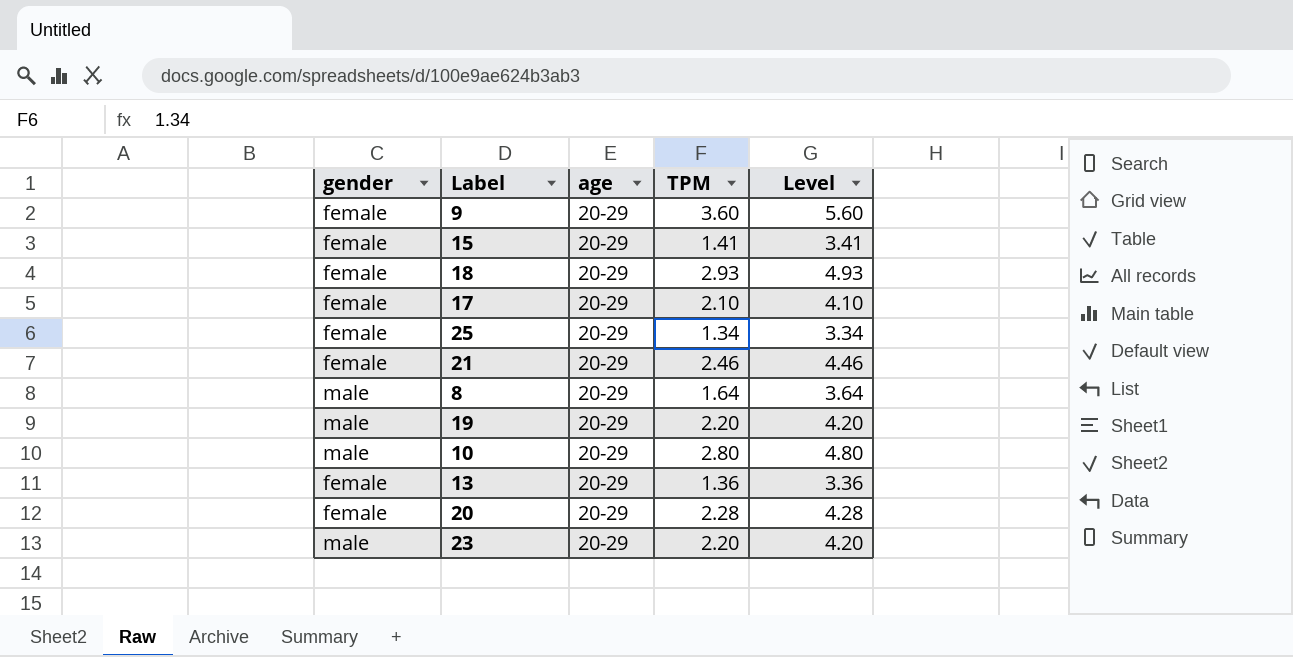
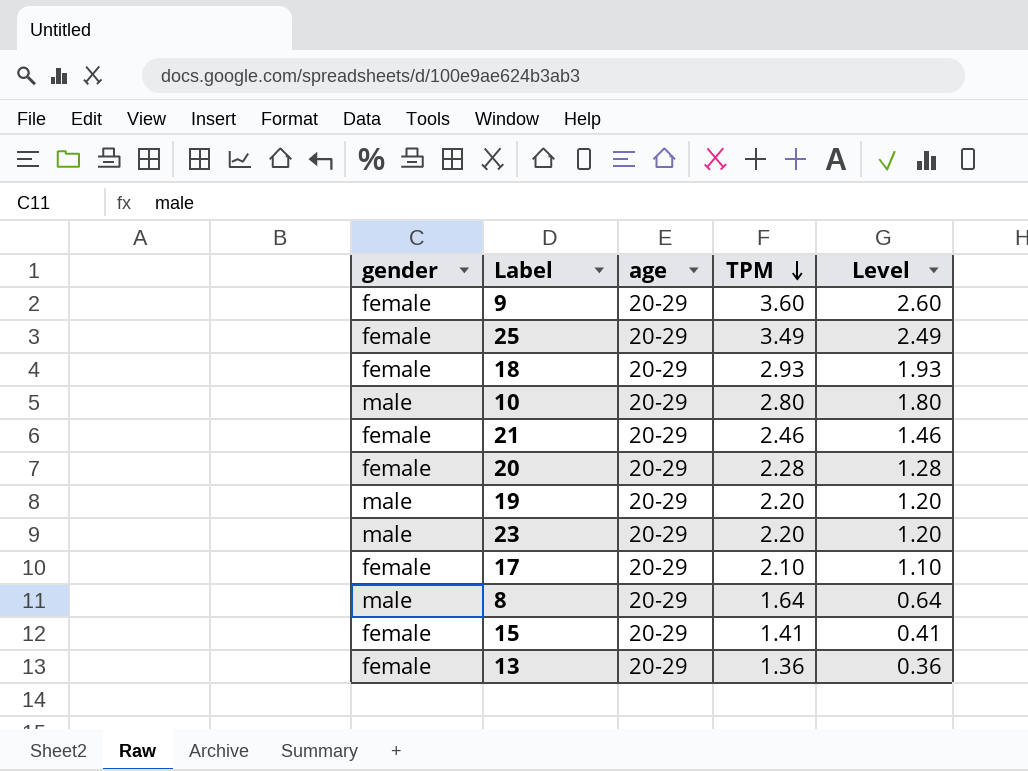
row order: none -> TPM descending
column Level | formula: [TPM] + 2 -> [TPM] - 1
25 | TPM: 1.34 -> 3.49

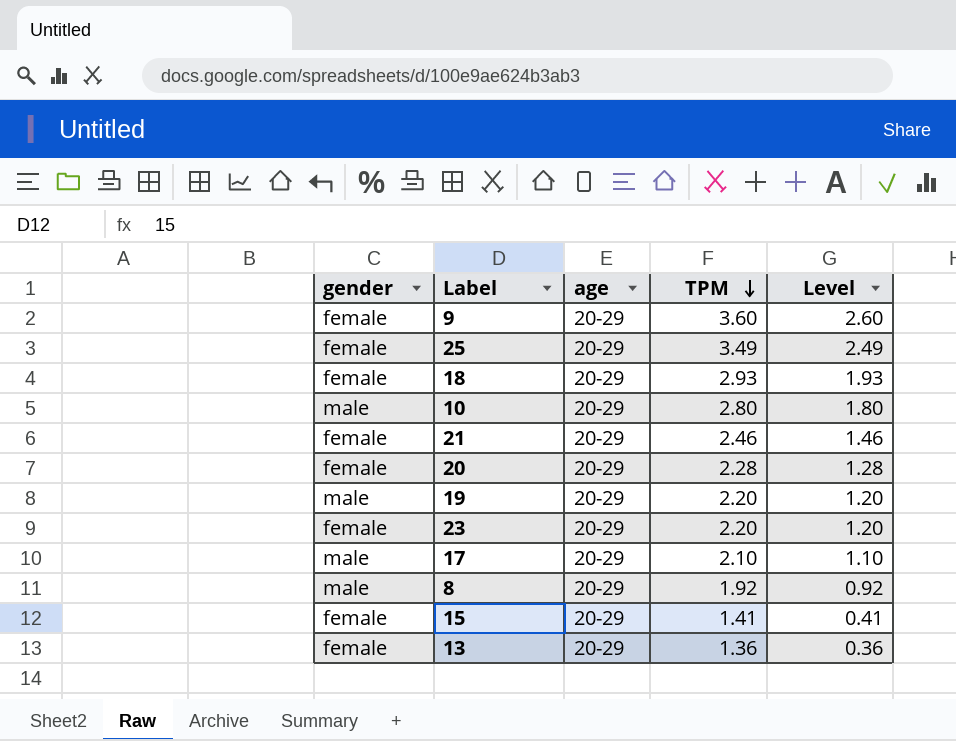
23 | gender: male -> female
17 | gender: female -> male
8 | TPM: 1.64 -> 1.92
8 | Level: 0.64 -> 0.92

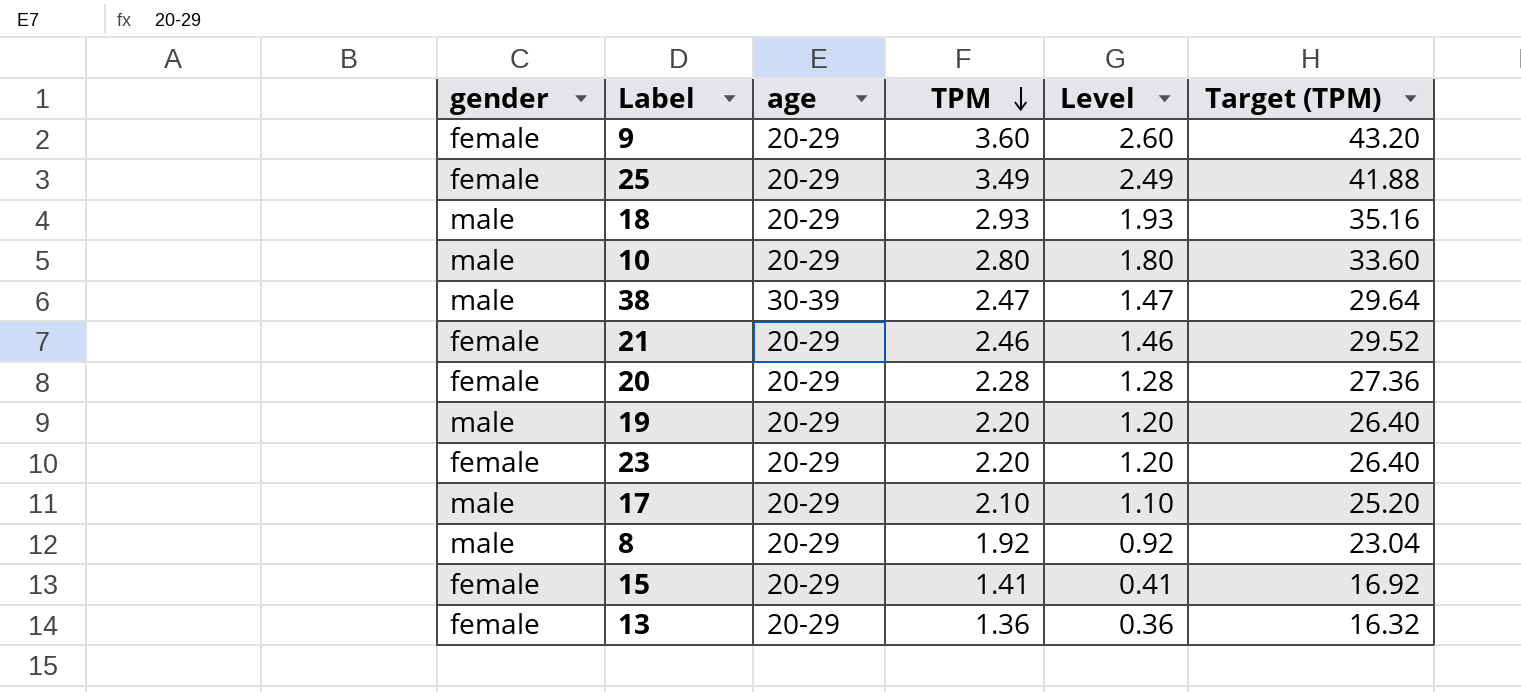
column Target (TPM) | formula: none -> [TPM] * 12
18 | gender: female -> male
row 38: none -> male | 30-39 | 2.47 | 1.47 | 29.64

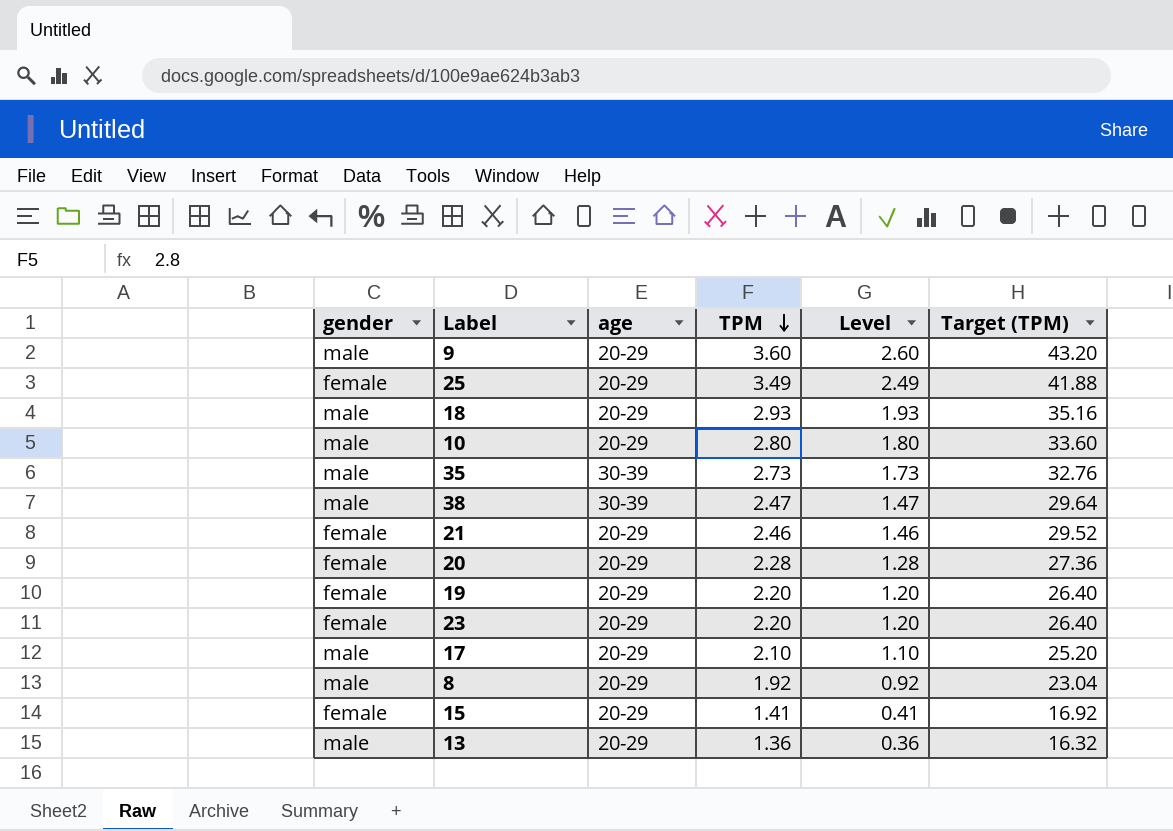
9 | gender: female -> male
row 35: none -> male | 30-39 | 2.73 | 1.73 | 32.76
19 | gender: male -> female
13 | gender: female -> male

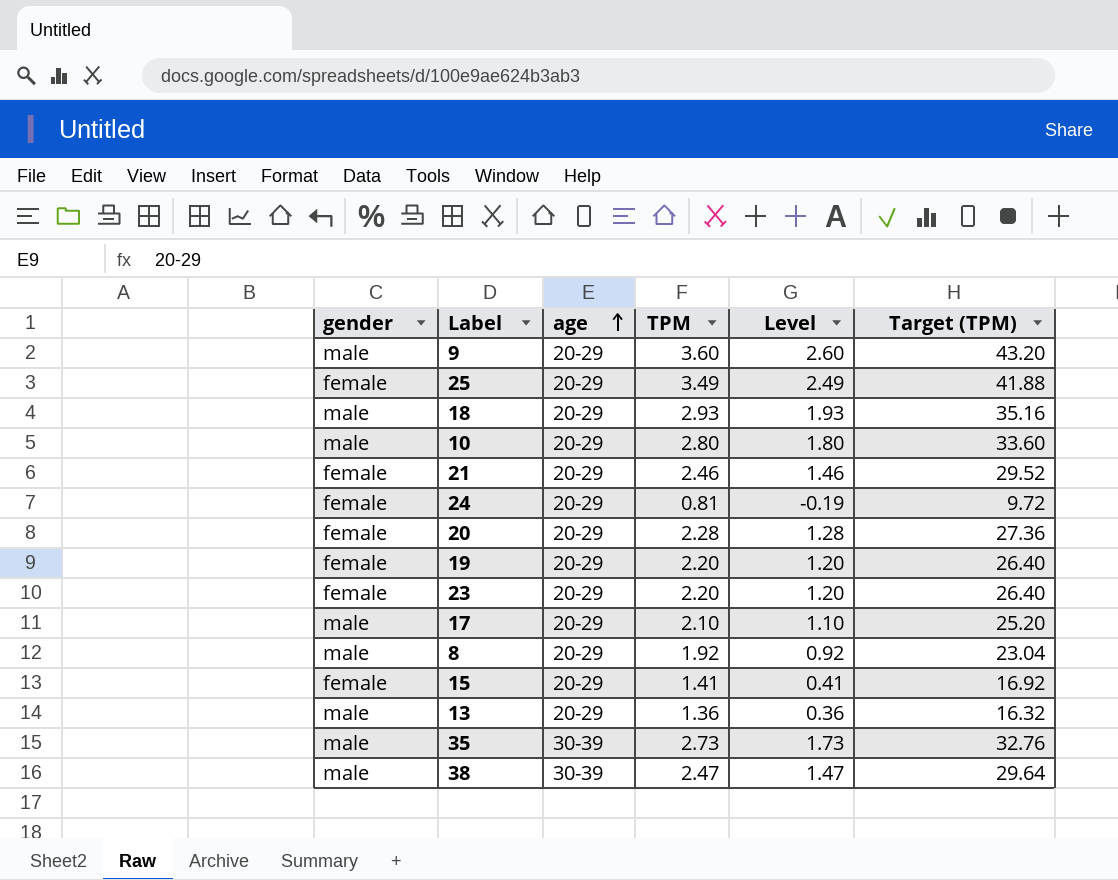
row order: TPM descending -> age ascending
row 24: none -> female | 20-29 | 0.81 | -0.19 | 9.72

